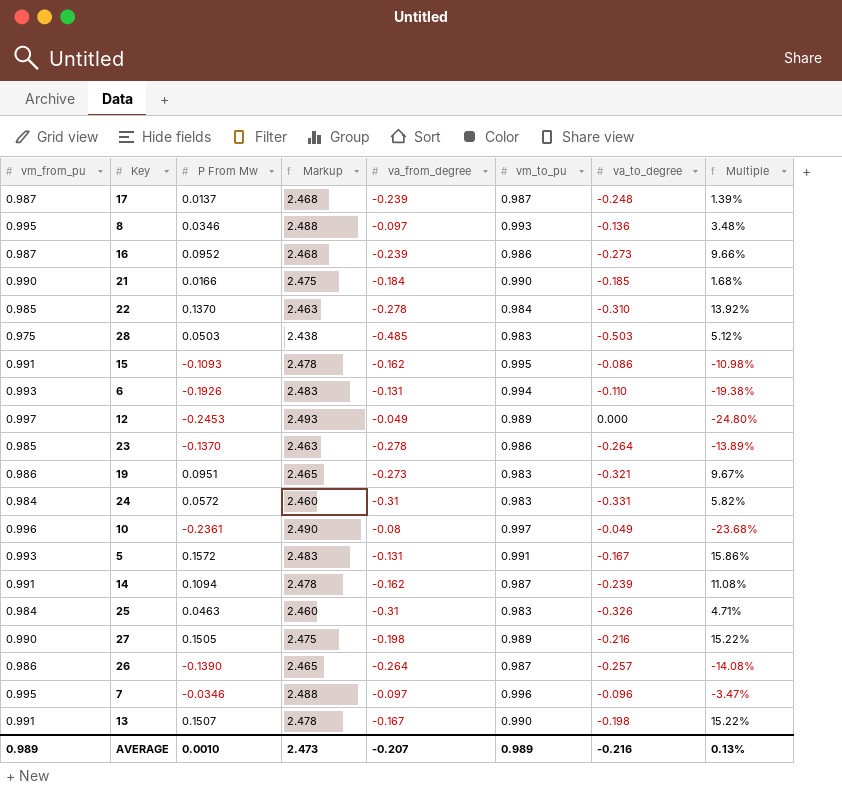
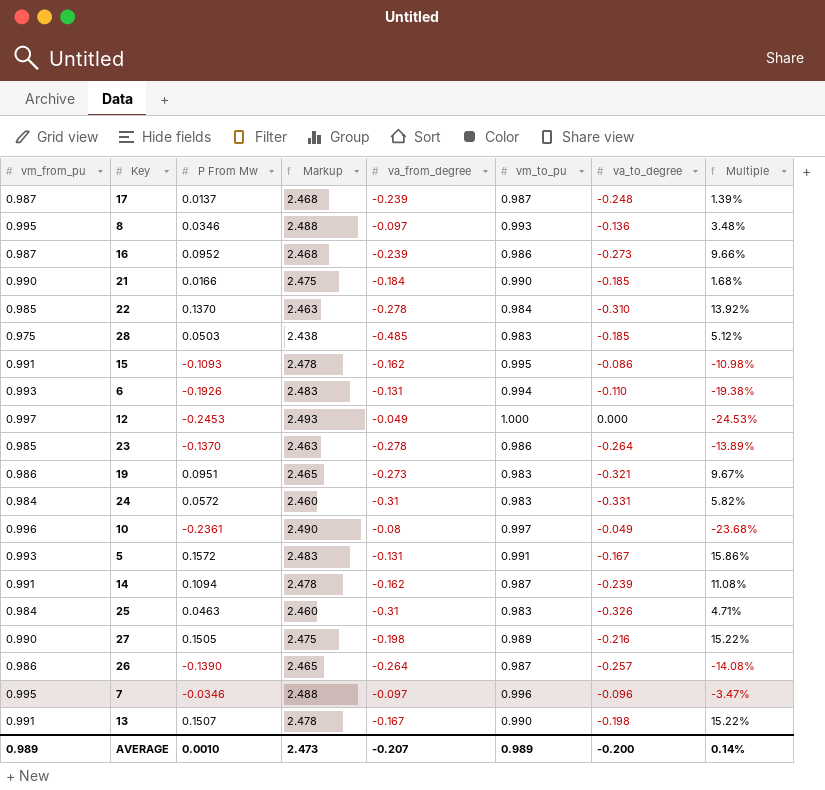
28 | va_to_degree: -0.503 -> -0.185
12 | vm_to_pu: 0.989 -> 1.000
12 | Multiple: -24.80% -> -24.53%
AVERAGE | va_to_degree: -0.216 -> -0.200
AVERAGE | Multiple: 0.13% -> 0.14%

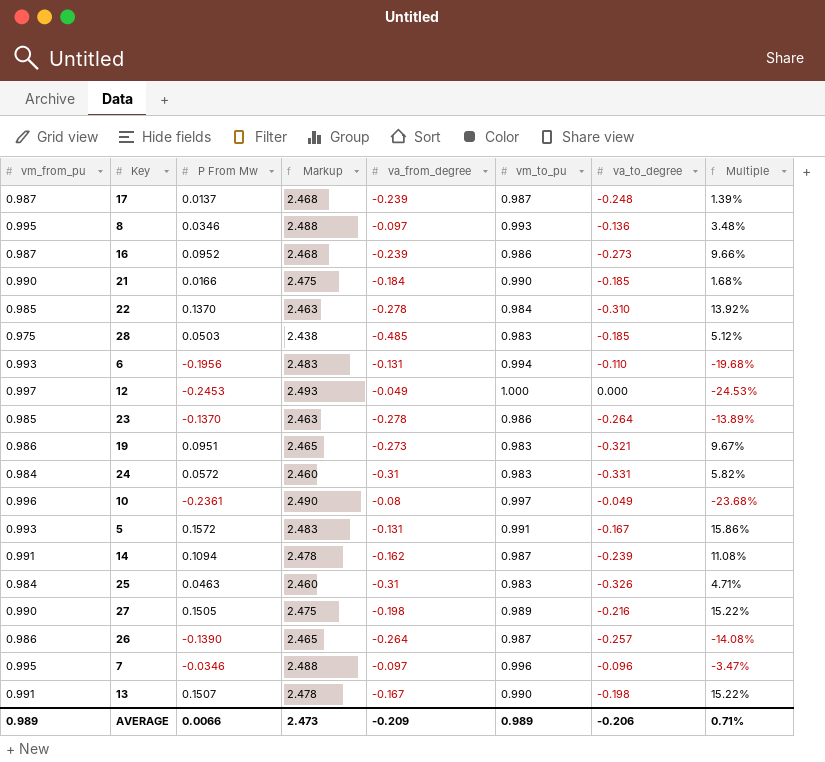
row 15: 0.991 | -0.1093 | 2.478 | -0.162 | 0.995 | -0.086 | -10.98% -> none
6 | P From Mw: -0.1926 -> -0.1956
6 | Multiple: -19.38% -> -19.68%
AVERAGE | P From Mw: 0.0010 -> 0.0066
AVERAGE | va_from_degree: -0.207 -> -0.209
AVERAGE | va_to_degree: -0.200 -> -0.206
AVERAGE | Multiple: 0.14% -> 0.71%

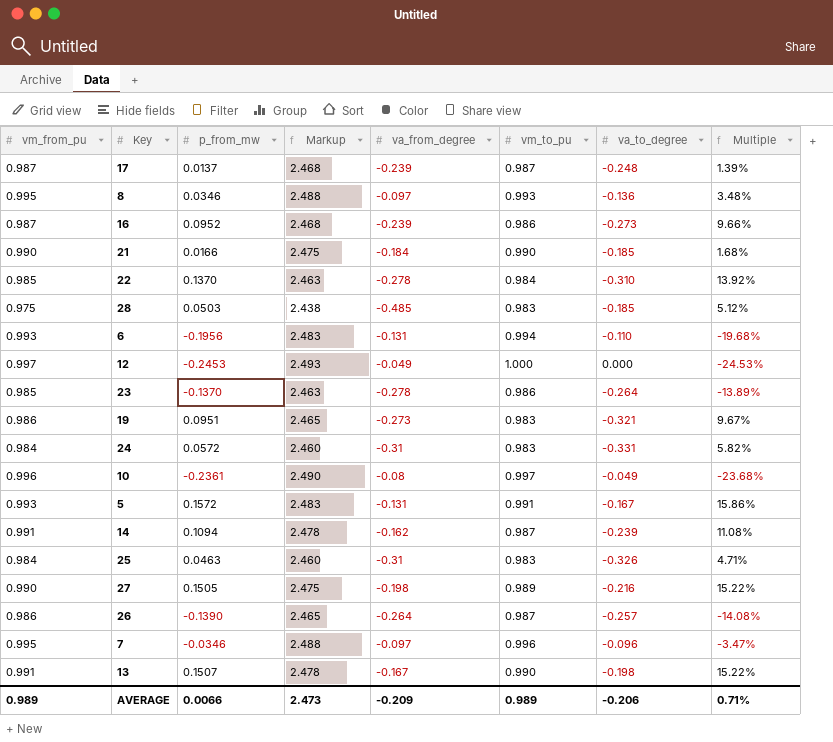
column name: P From Mw -> p_from_mw

